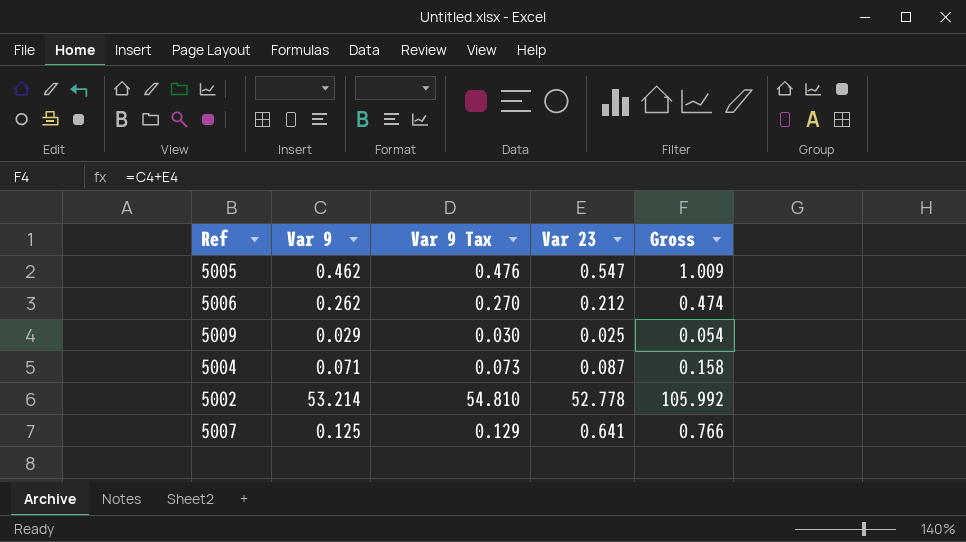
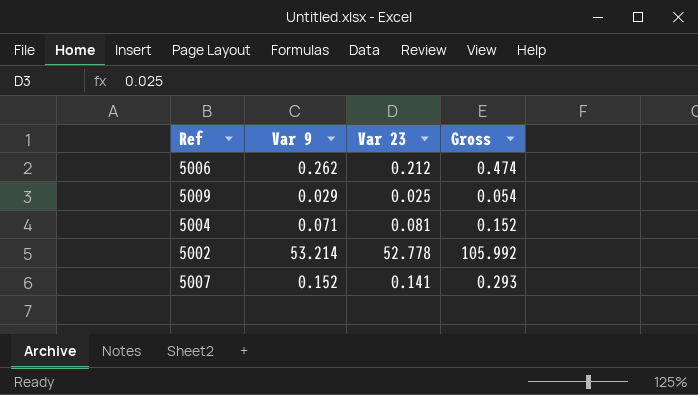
column Var 9 Tax | formula: [Var 9] * 1.03 -> none
row 5005: 0.462 | 0.476 | 0.547 | 1.009 -> none
5004 | Var 23: 0.087 -> 0.081
5004 | Gross: 0.158 -> 0.152
5007 | Var 9: 0.125 -> 0.152
5007 | Var 23: 0.641 -> 0.141
5007 | Gross: 0.766 -> 0.293

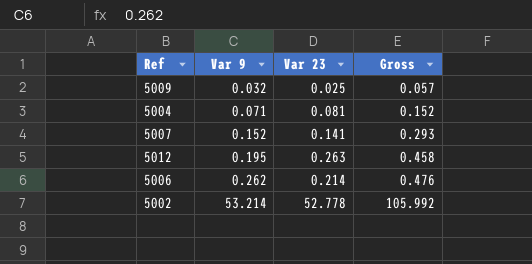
row order: none -> Var 9 ascending
5009 | Var 9: 0.029 -> 0.032
5009 | Gross: 0.054 -> 0.057
row 5012: none -> 0.195 | 0.263 | 0.458
5006 | Var 23: 0.212 -> 0.214
5006 | Gross: 0.474 -> 0.476

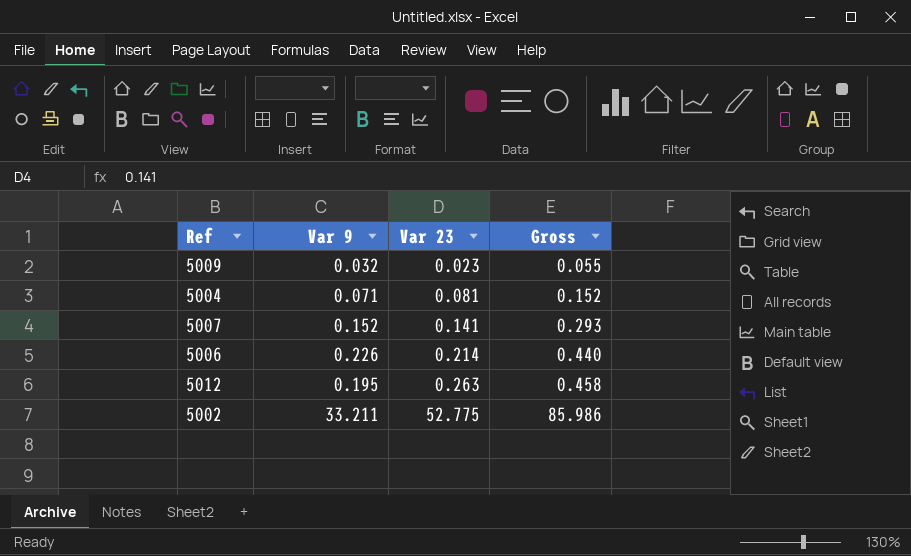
row order: Var 9 ascending -> Var 23 ascending
5009 | Var 23: 0.025 -> 0.023
5009 | Gross: 0.057 -> 0.055
5006 | Var 9: 0.262 -> 0.226
5006 | Gross: 0.476 -> 0.440
5002 | Var 9: 53.214 -> 33.211
5002 | Var 23: 52.778 -> 52.775
5002 | Gross: 105.992 -> 85.986

